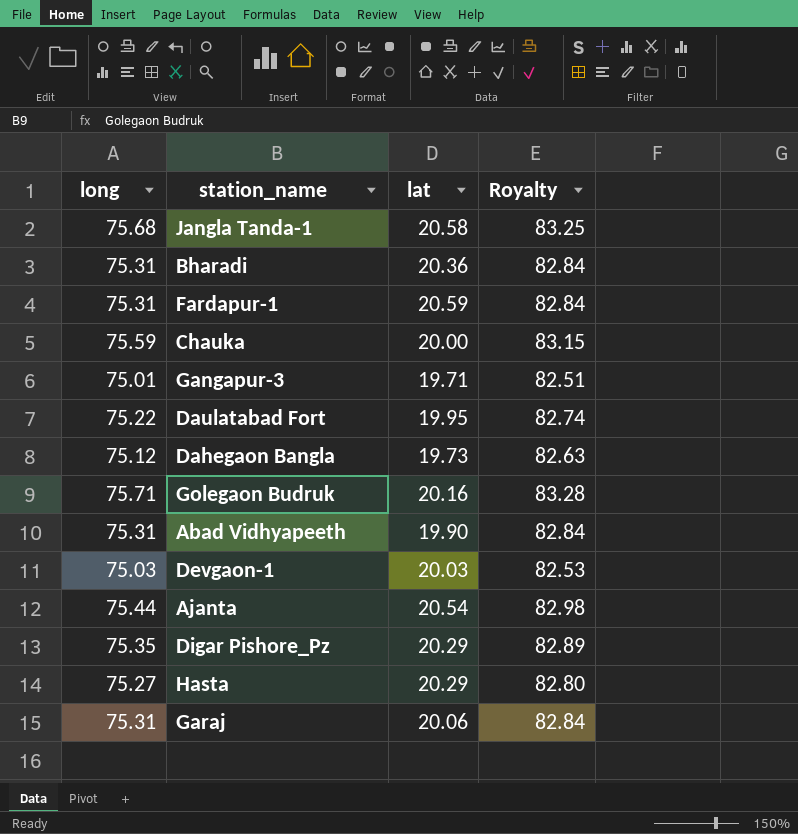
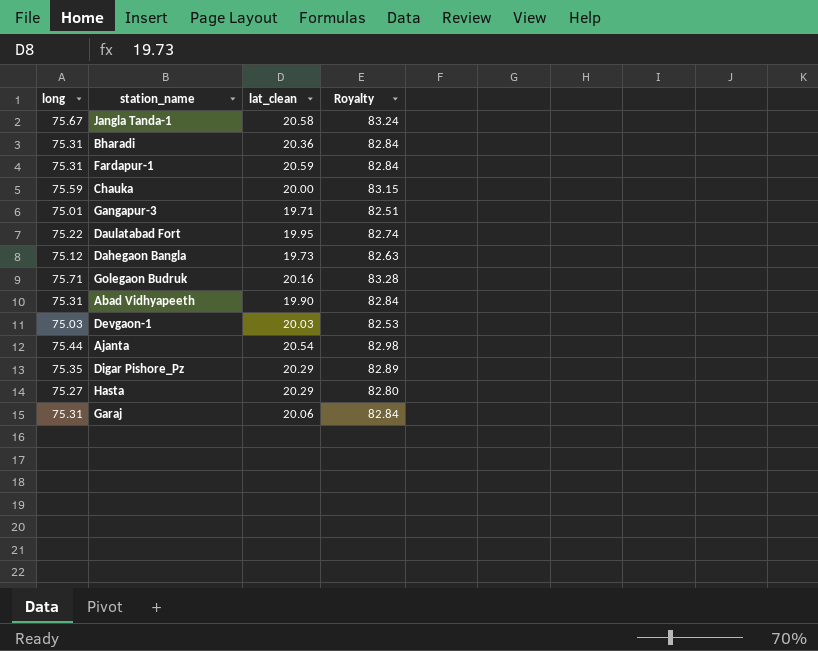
column name: lat -> lat_clean
Jangla Tanda-1 | long: 75.68 -> 75.67
Jangla Tanda-1 | Royalty: 83.25 -> 83.24

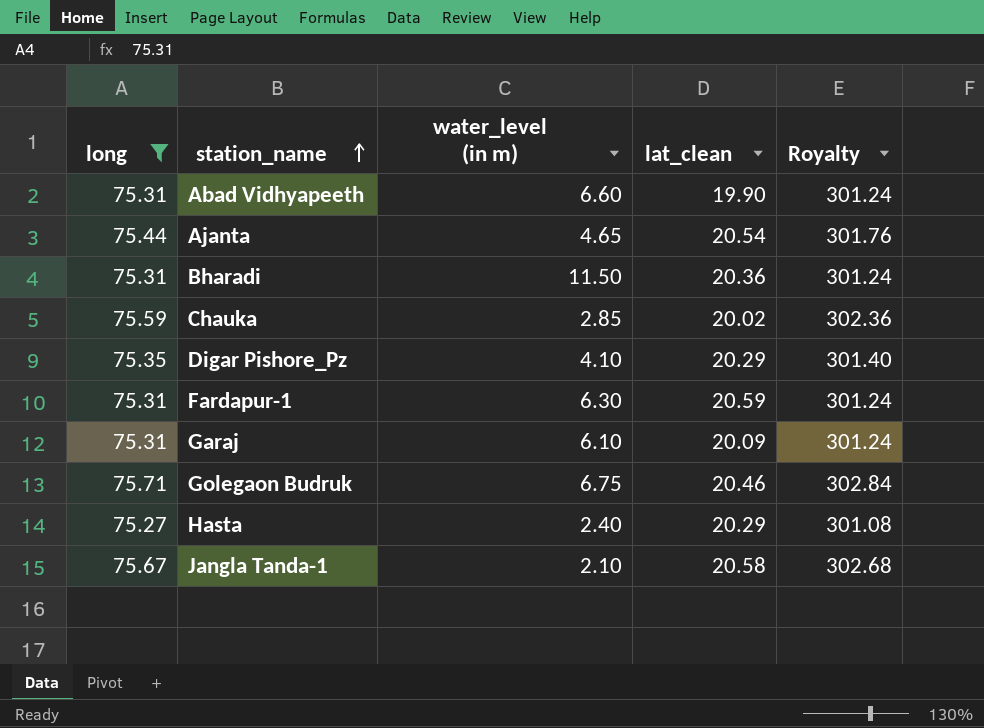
filter: none -> long >= 75.27
row order: none -> station_name ascending
column water_level (in m) | position: none -> 3
column Royalty | formula: [long] * 1.1 -> [long] * 4
Chauka | lat_clean: 20.00 -> 20.02
Garaj | lat_clean: 20.06 -> 20.09
Golegaon Budruk | lat_clean: 20.16 -> 20.46

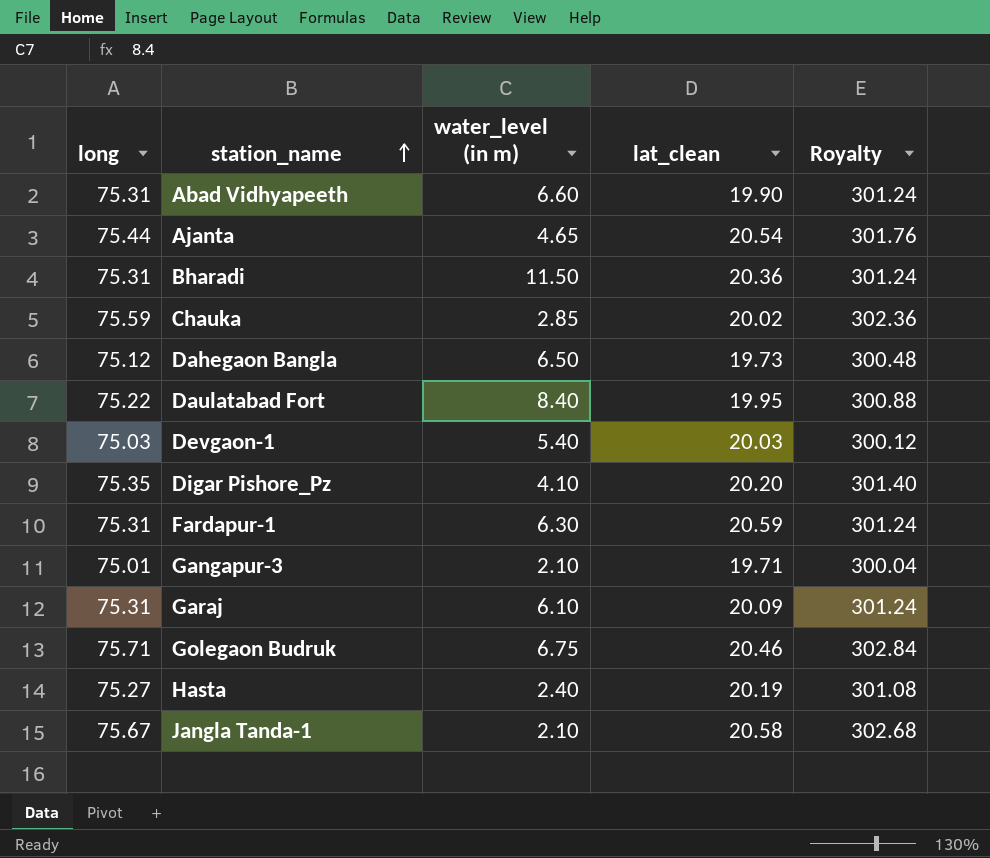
filter: long >= 75.27 -> none
Digar Pishore_Pz | lat_clean: 20.29 -> 20.20
Hasta | lat_clean: 20.29 -> 20.19

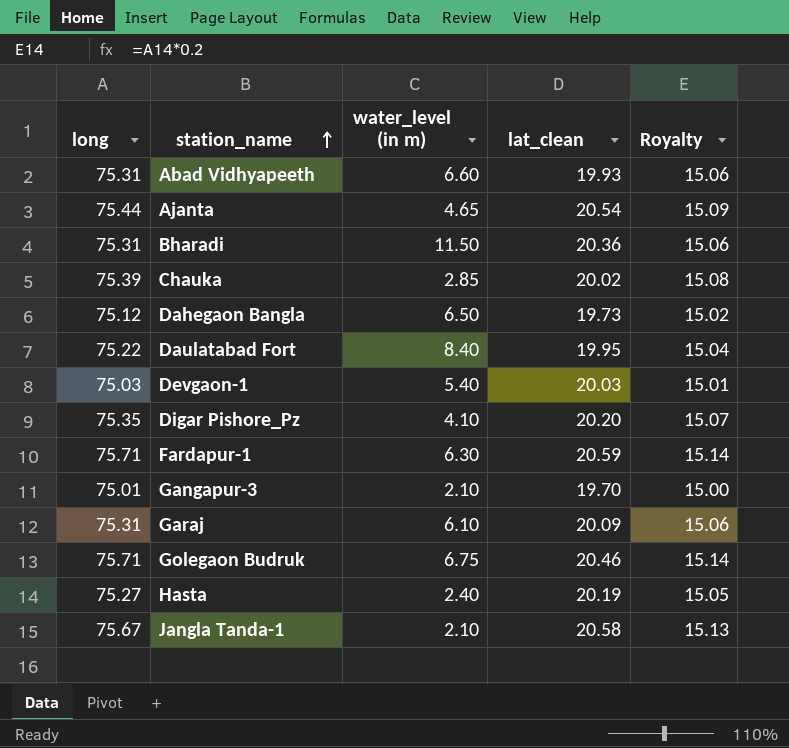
column Royalty | formula: [long] * 4 -> [long] * 0.2
Abad Vidhyapeeth | lat_clean: 19.90 -> 19.93
Chauka | long: 75.59 -> 75.39
Fardapur-1 | long: 75.31 -> 75.71
Gangapur-3 | lat_clean: 19.71 -> 19.70

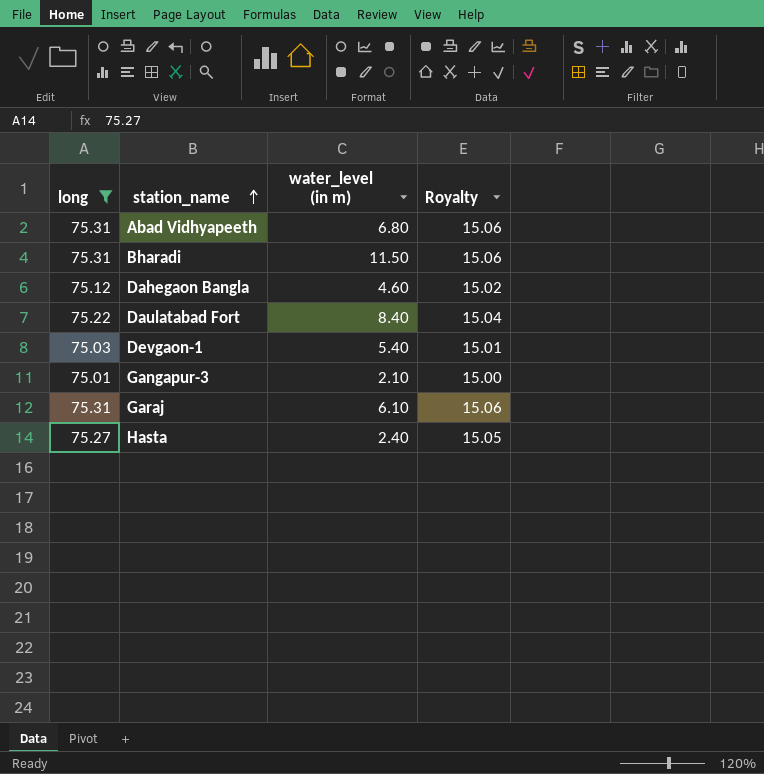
filter: none -> long <= 75.31
column lat_clean | position: 4 -> none
Abad Vidhyapeeth | water_level (in m): 6.60 -> 6.80
Dahegaon Bangla | water_level (in m): 6.50 -> 4.60

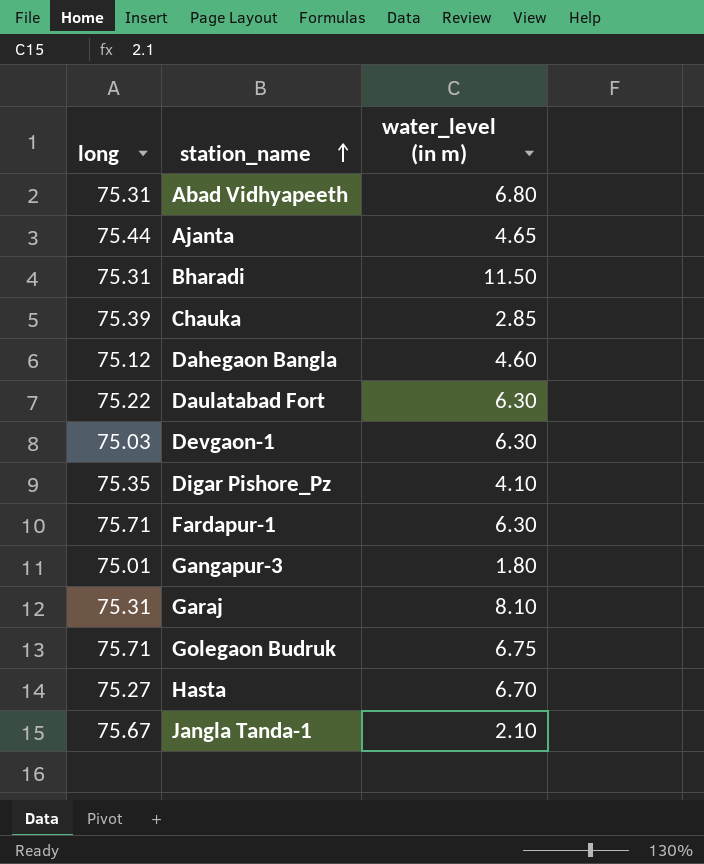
filter: long <= 75.31 -> none
column Royalty | formula: [long] * 0.2 -> none
Daulatabad Fort | water_level (in m): 8.40 -> 6.30
Devgaon-1 | water_level (in m): 5.40 -> 6.30
Gangapur-3 | water_level (in m): 2.10 -> 1.80
Garaj | water_level (in m): 6.10 -> 8.10
Hasta | water_level (in m): 2.40 -> 6.70

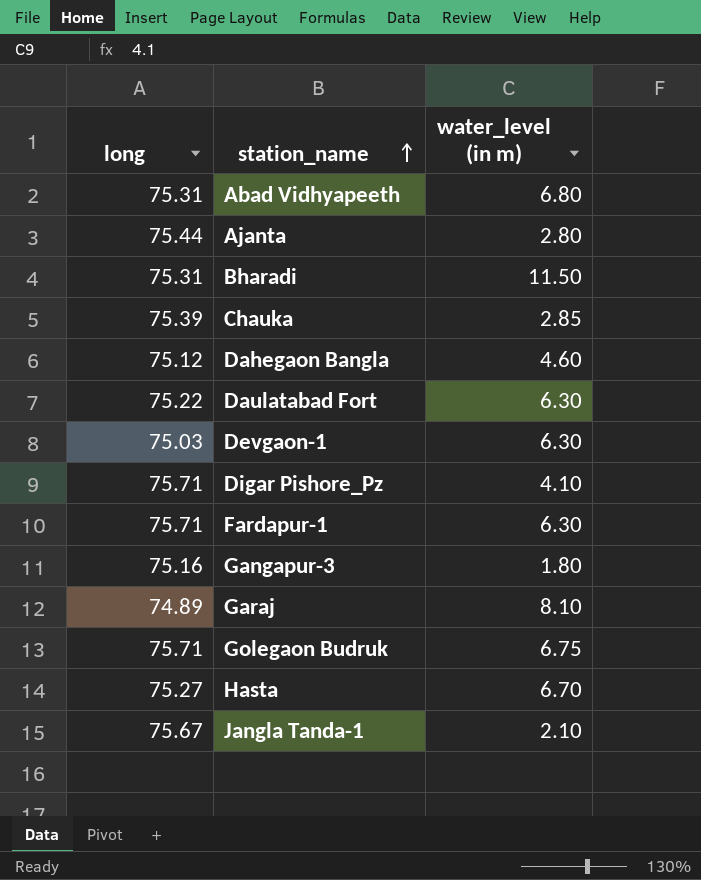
Ajanta | water_level (in m): 4.65 -> 2.80
Digar Pishore_Pz | long: 75.35 -> 75.71
Gangapur-3 | long: 75.01 -> 75.16
Garaj | long: 75.31 -> 74.89

